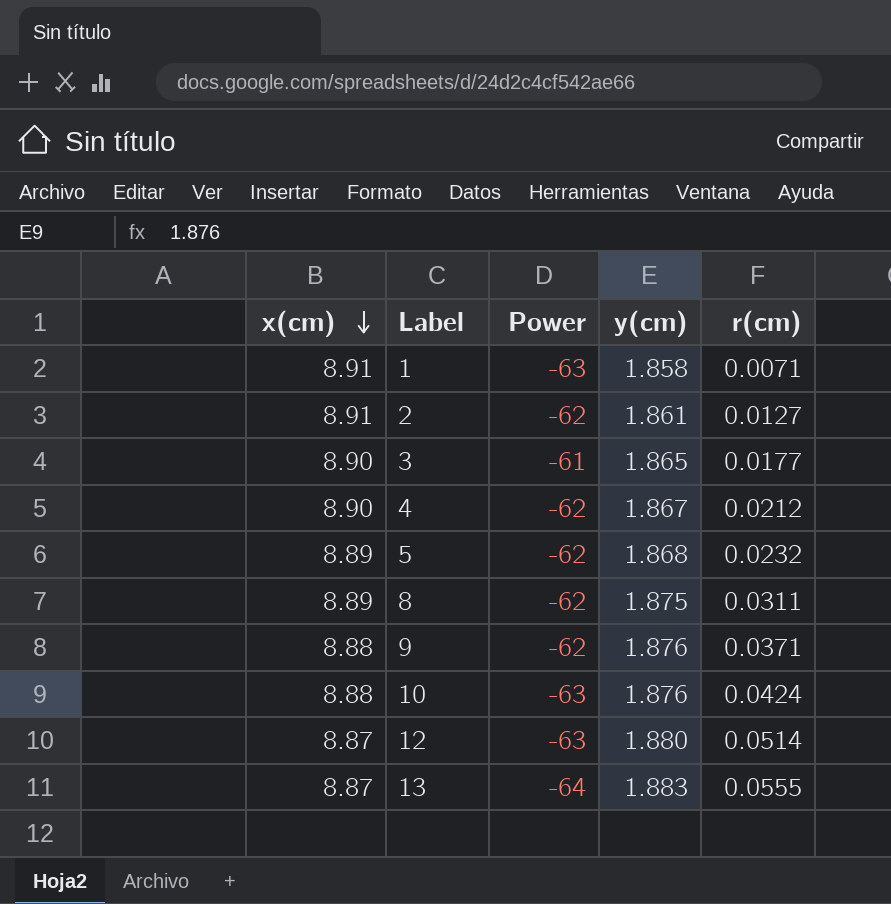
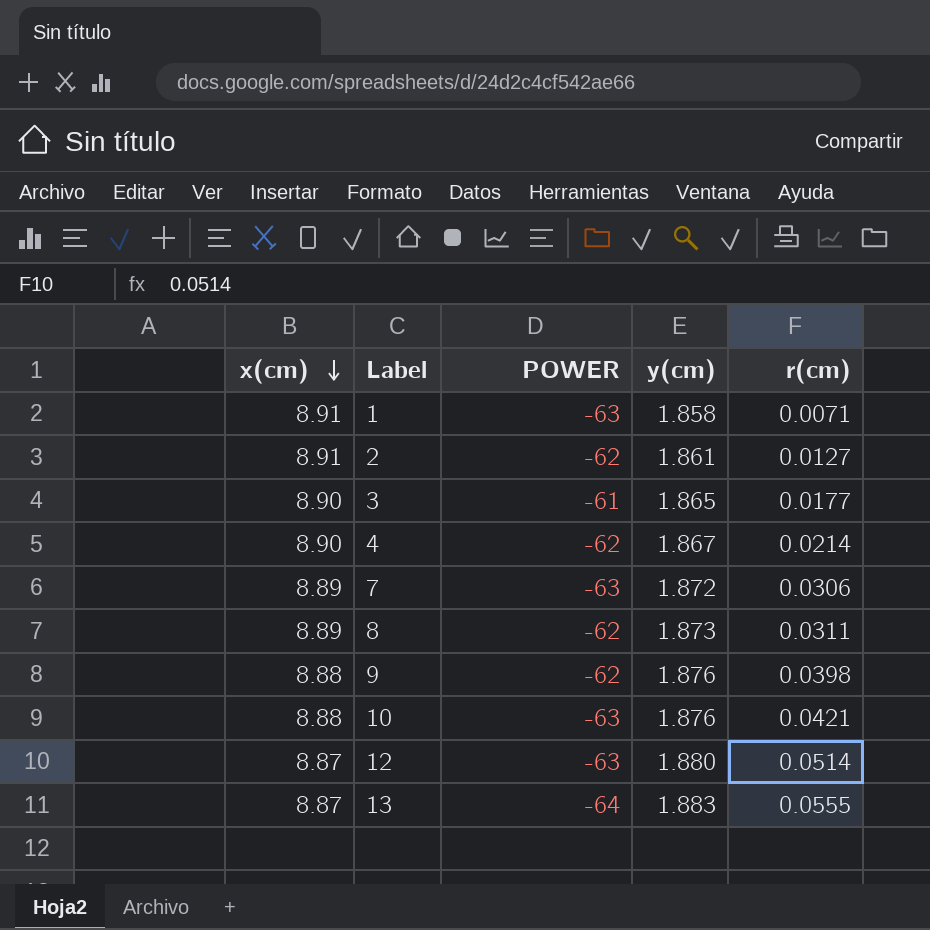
column name: Power -> POWER
row 5: 8.89 | -62 | 1.868 | 0.0232 -> none
4 | r(cm): 0.0212 -> 0.0214
row 7: none -> 8.89 | -63 | 1.872 | 0.0306
8 | y(cm): 1.875 -> 1.873
9 | r(cm): 0.0371 -> 0.0398
10 | r(cm): 0.0424 -> 0.0421

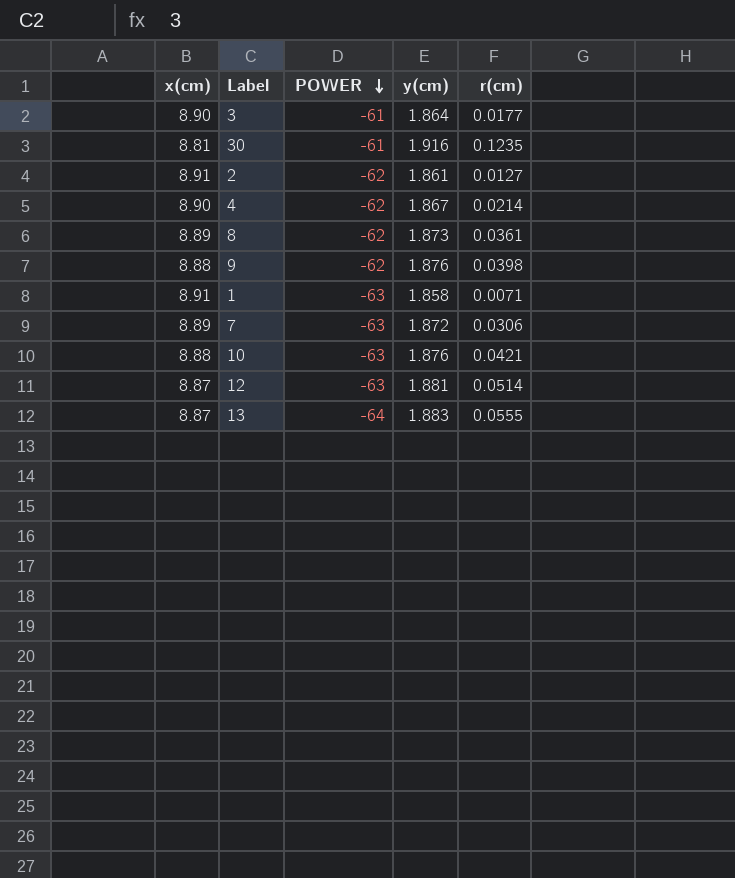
row order: x(cm) descending -> POWER descending
3 | y(cm): 1.865 -> 1.864
row 30: none -> 8.81 | -61 | 1.916 | 0.1235
8 | r(cm): 0.0311 -> 0.0361
12 | y(cm): 1.880 -> 1.881

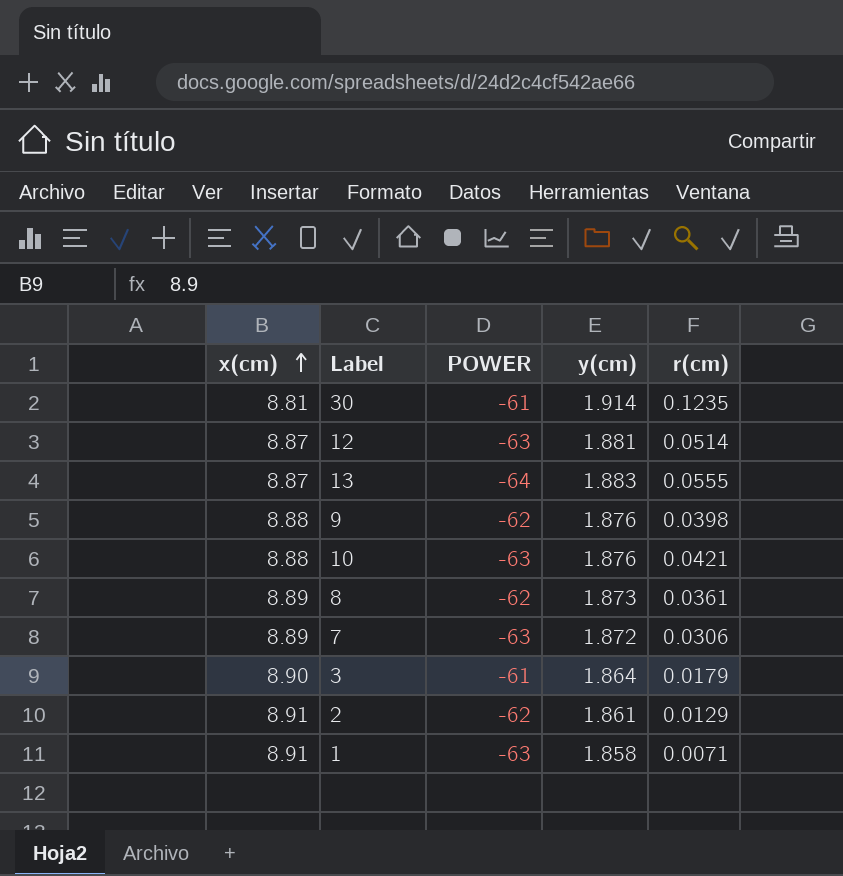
row order: POWER descending -> x(cm) ascending
row 4: 8.90 | -62 | 1.867 | 0.0214 -> none
30 | y(cm): 1.916 -> 1.914
3 | r(cm): 0.0177 -> 0.0179
2 | r(cm): 0.0127 -> 0.0129

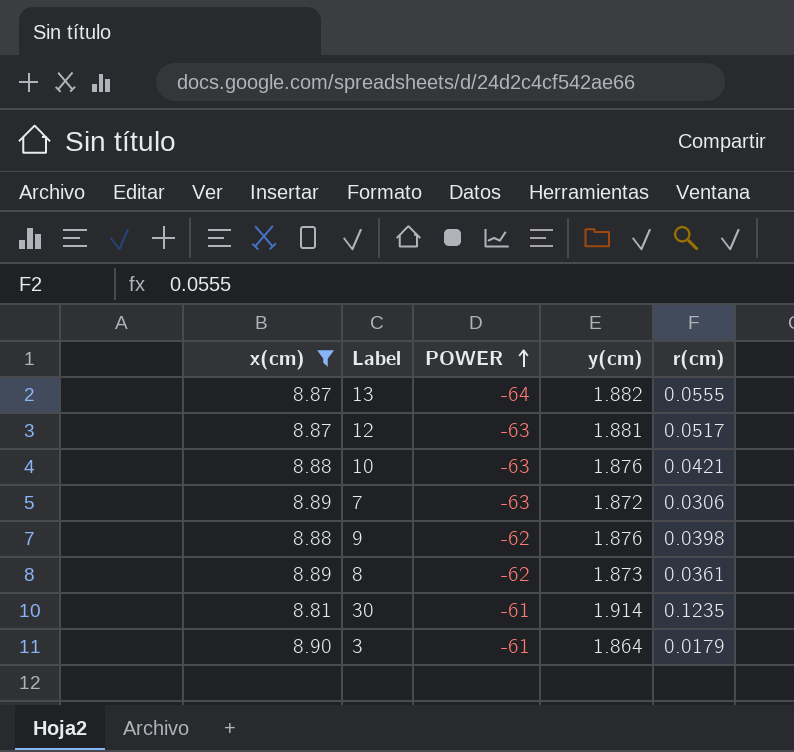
filter: none -> x(cm) != 8.91
row order: x(cm) ascending -> POWER ascending
13 | y(cm): 1.883 -> 1.882
12 | r(cm): 0.0514 -> 0.0517

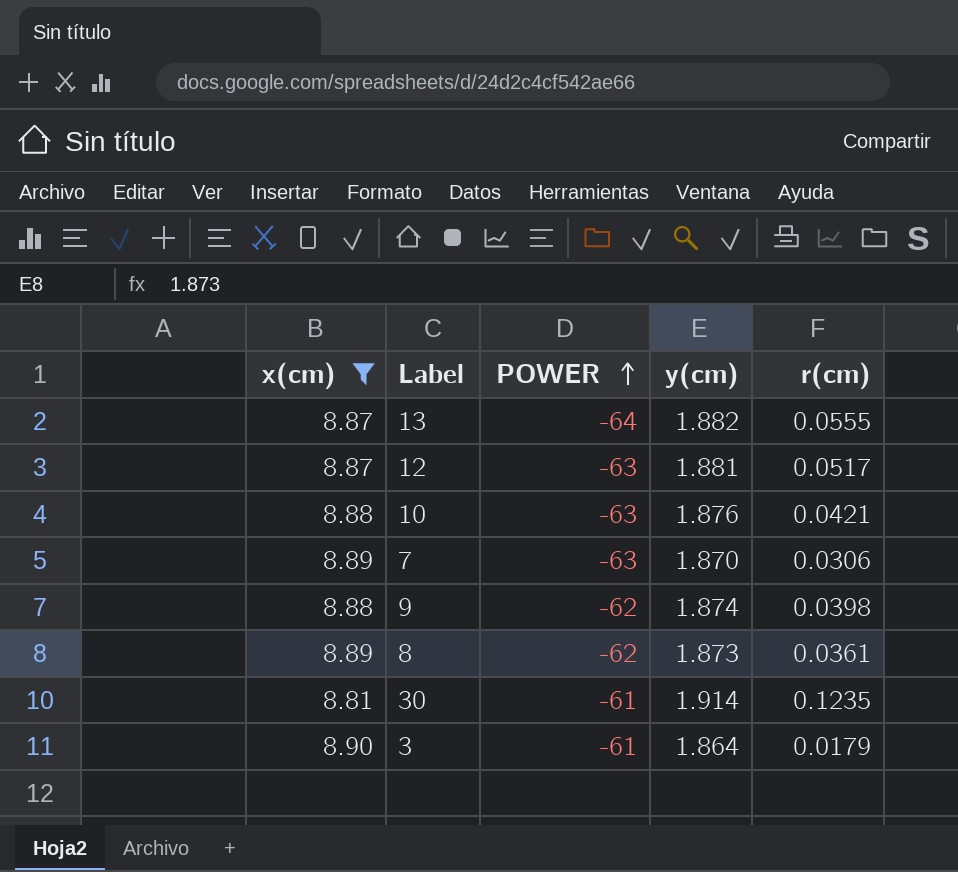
7 | y(cm): 1.872 -> 1.870
9 | y(cm): 1.876 -> 1.874

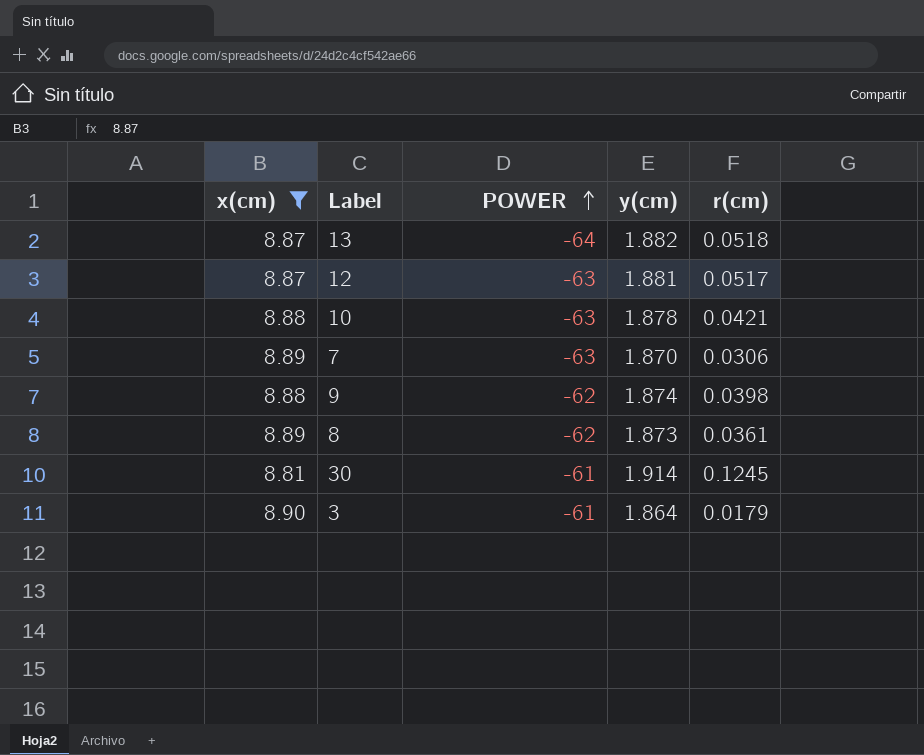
13 | r(cm): 0.0555 -> 0.0518
10 | y(cm): 1.876 -> 1.878
30 | r(cm): 0.1235 -> 0.1245

